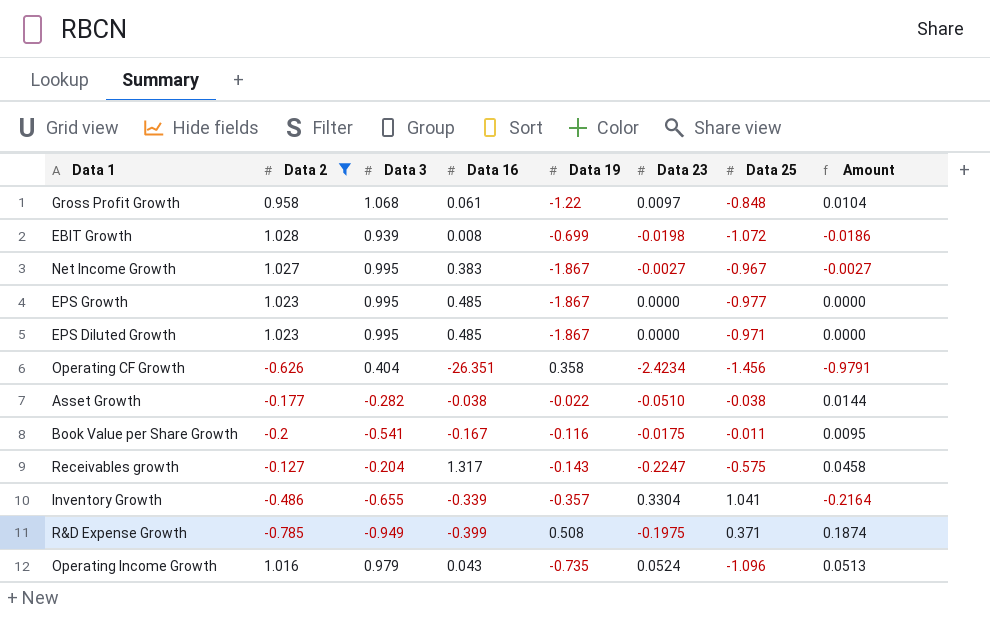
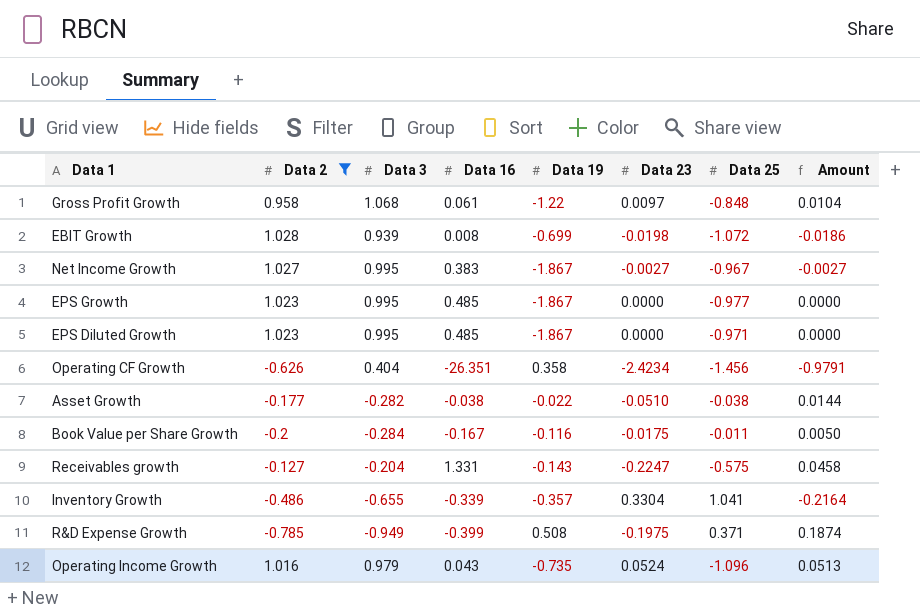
Book Value per Share Growth | Data 3: -0.541 -> -0.284
Book Value per Share Growth | Amount: 0.0095 -> 0.0050
Receivables growth | Data 16: 1.317 -> 1.331

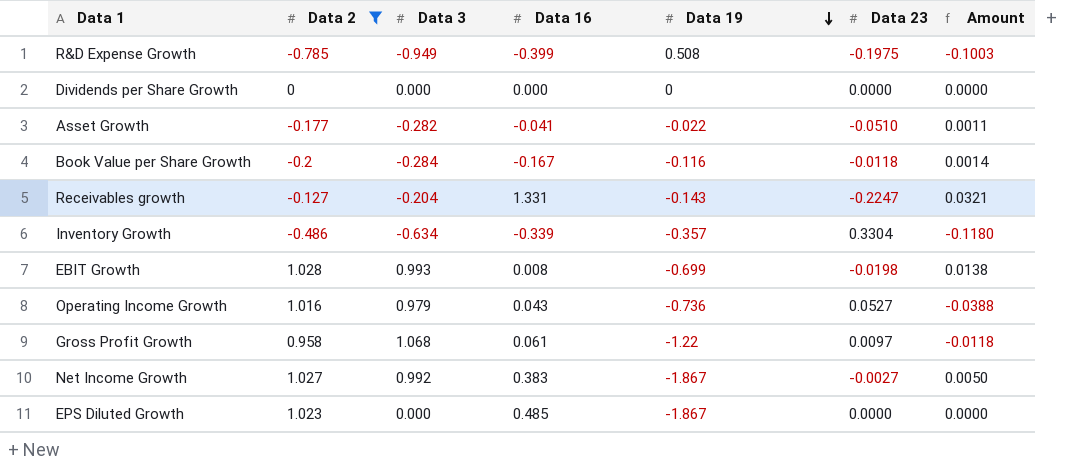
row order: none -> Data 19 descending
column Data 25 | position: 7 -> none
column Amount | formula: [Data 3] * [Data 23] -> [Data 19] * [Data 23]
row EPS Growth: 1.023 | 0.995 | 0.485 | -1.867 | 0.0000 | -0.977 | 0.0000 -> none
row Operating CF Growth: -0.626 | 0.404 | -26.351 | 0.358 | -2.4234 | -1.456 | -0.9791 -> none
row Dividends per Share Growth: none -> 0 | 0.000 | 0.000 | 0 | 0.0000 | 0.0000
Asset Growth | Data 16: -0.038 -> -0.041
Book Value per Share Growth | Data 23: -0.0175 -> -0.0118
Inventory Growth | Data 3: -0.655 -> -0.634
EBIT Growth | Data 3: 0.939 -> 0.993
Operating Income Growth | Data 19: -0.735 -> -0.736
Operating Income Growth | Data 23: 0.0524 -> 0.0527
Net Income Growth | Data 3: 0.995 -> 0.992
EPS Diluted Growth | Data 3: 0.995 -> 0.000

